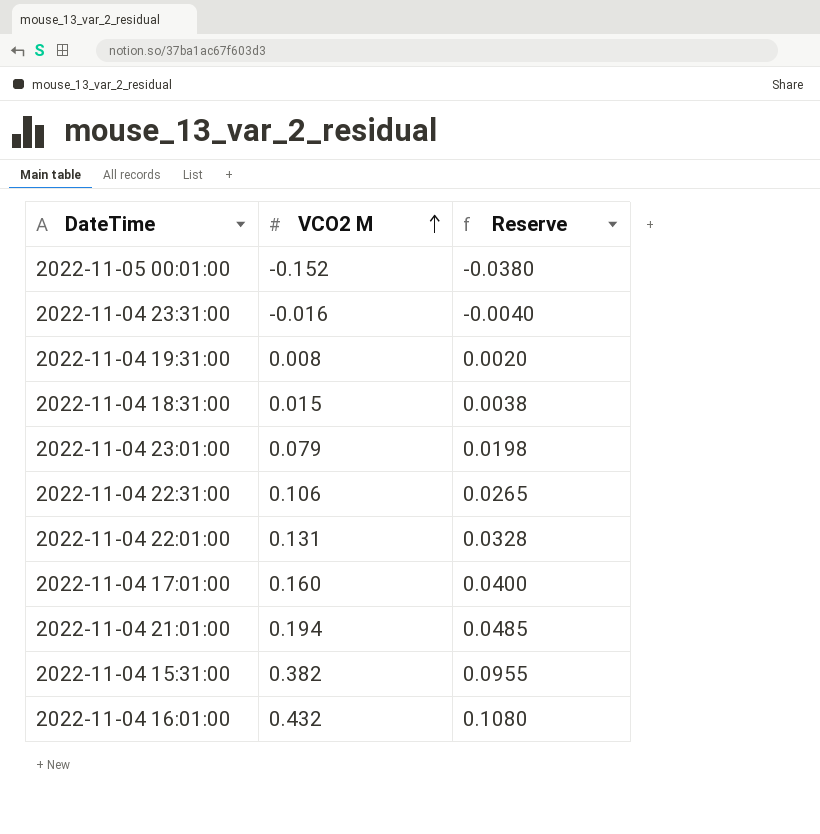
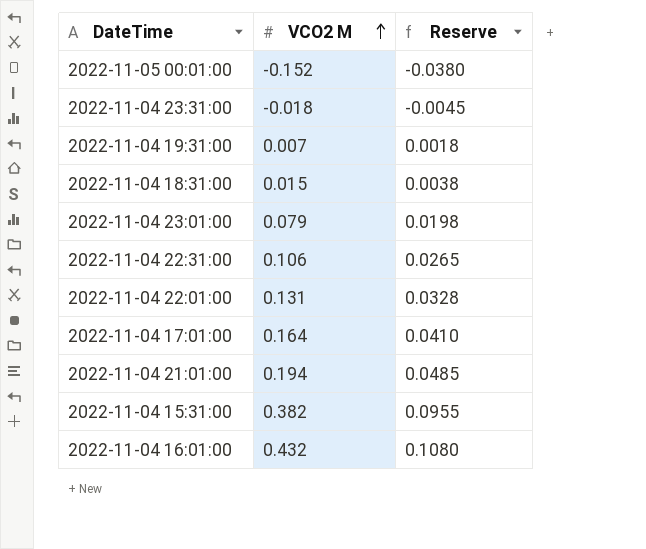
2022-11-04 23:31:00 | VCO2 M: -0.016 -> -0.018
2022-11-04 23:31:00 | Reserve: -0.0040 -> -0.0045
2022-11-04 19:31:00 | VCO2 M: 0.008 -> 0.007
2022-11-04 19:31:00 | Reserve: 0.0020 -> 0.0018
2022-11-04 17:01:00 | VCO2 M: 0.160 -> 0.164
2022-11-04 17:01:00 | Reserve: 0.0400 -> 0.0410

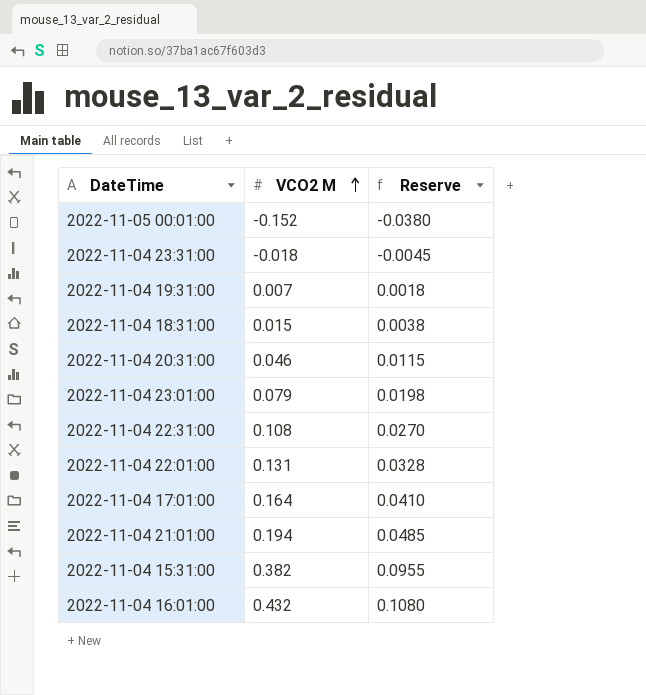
row 2022-11-04 20:31:00: none -> 0.046 | 0.0115
2022-11-04 22:31:00 | VCO2 M: 0.106 -> 0.108
2022-11-04 22:31:00 | Reserve: 0.0265 -> 0.0270

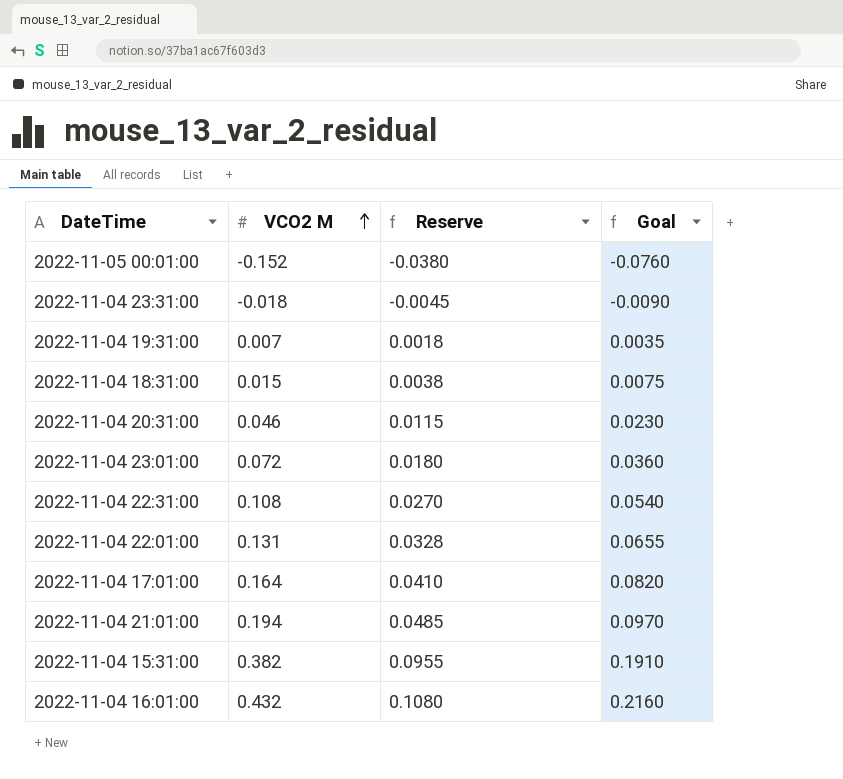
column Goal | formula: none -> [VCO2 M] * 0.5
2022-11-04 23:01:00 | VCO2 M: 0.079 -> 0.072
2022-11-04 23:01:00 | Reserve: 0.0198 -> 0.0180

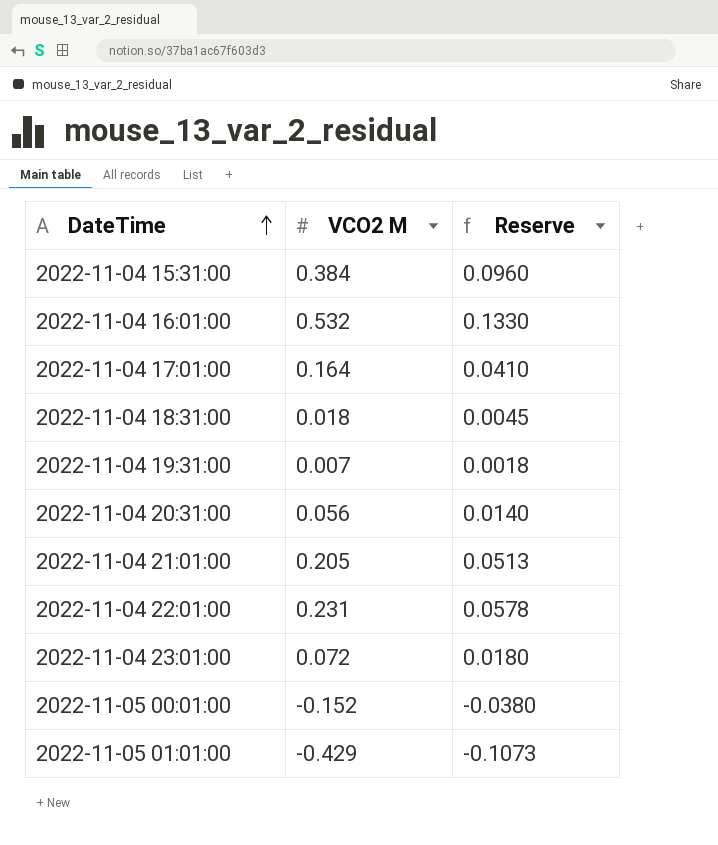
row order: VCO2 M ascending -> DateTime ascending
column Goal | formula: [VCO2 M] * 0.5 -> none
row 2022-11-04 23:31:00: -0.018 | -0.0045 | -0.0090 -> none
row 2022-11-04 22:31:00: 0.108 | 0.0270 | 0.0540 -> none
2022-11-04 15:31:00 | VCO2 M: 0.382 -> 0.384
2022-11-04 15:31:00 | Reserve: 0.0955 -> 0.0960
2022-11-04 16:01:00 | VCO2 M: 0.432 -> 0.532
2022-11-04 16:01:00 | Reserve: 0.1080 -> 0.1330
2022-11-04 18:31:00 | VCO2 M: 0.015 -> 0.018
2022-11-04 18:31:00 | Reserve: 0.0038 -> 0.0045
2022-11-04 20:31:00 | VCO2 M: 0.046 -> 0.056
2022-11-04 20:31:00 | Reserve: 0.0115 -> 0.0140
2022-11-04 21:01:00 | VCO2 M: 0.194 -> 0.205
2022-11-04 21:01:00 | Reserve: 0.0485 -> 0.0513
2022-11-04 22:01:00 | VCO2 M: 0.131 -> 0.231
2022-11-04 22:01:00 | Reserve: 0.0328 -> 0.0578
row 2022-11-05 01:01:00: none -> -0.429 | -0.1073

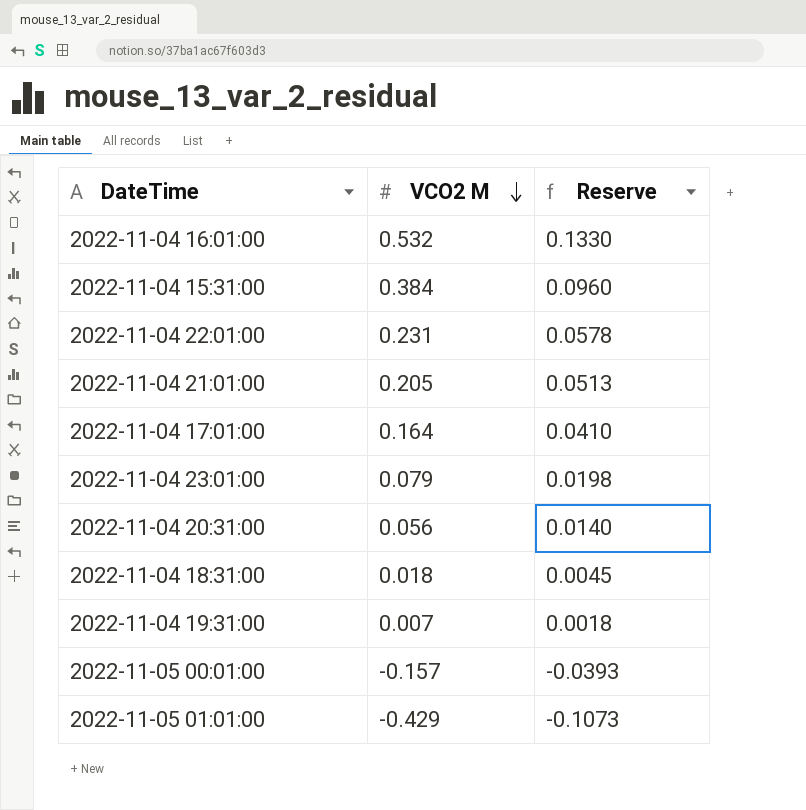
row order: DateTime ascending -> VCO2 M descending
2022-11-04 23:01:00 | VCO2 M: 0.072 -> 0.079
2022-11-04 23:01:00 | Reserve: 0.0180 -> 0.0198
2022-11-05 00:01:00 | VCO2 M: -0.152 -> -0.157
2022-11-05 00:01:00 | Reserve: -0.0380 -> -0.0393

